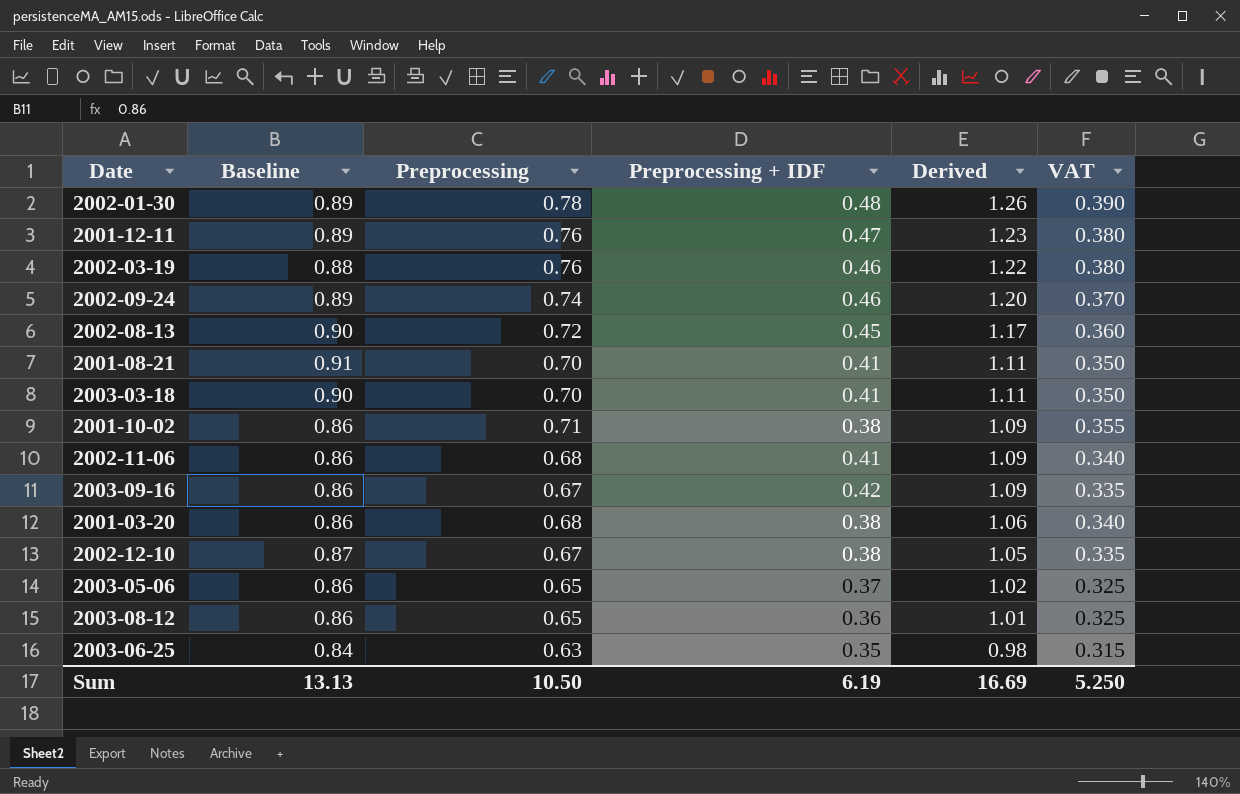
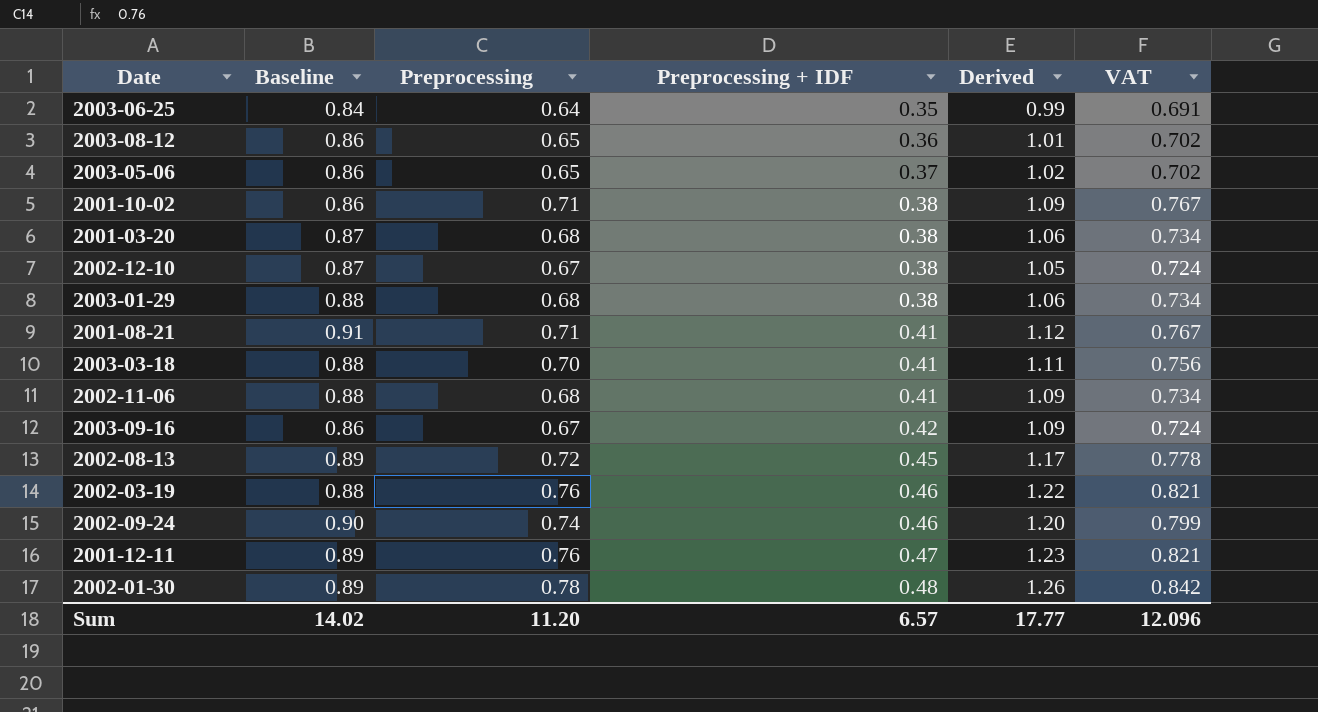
row order: Derived descending -> Preprocessing + IDF ascending
column VAT | formula: [Preprocessing] * 0.5 -> [Preprocessing] * 1.08
2003-06-25 | Preprocessing: 0.63 -> 0.64
2003-06-25 | Derived: 0.98 -> 0.99
2001-03-20 | Baseline: 0.86 -> 0.87
row 2003-01-29: none -> 0.88 | 0.68 | 0.38 | 1.06 | 0.734
2001-08-21 | Preprocessing: 0.70 -> 0.71
2001-08-21 | Derived: 1.11 -> 1.12
2003-03-18 | Baseline: 0.90 -> 0.88
2002-11-06 | Baseline: 0.86 -> 0.88
2002-08-13 | Baseline: 0.90 -> 0.89
2002-09-24 | Baseline: 0.89 -> 0.90
Sum | Baseline: 13.13 -> 14.02
Sum | Preprocessing: 10.50 -> 11.20
Sum | Preprocessing + IDF: 6.19 -> 6.57
Sum | Derived: 16.69 -> 17.77
Sum | VAT: 5.250 -> 12.096

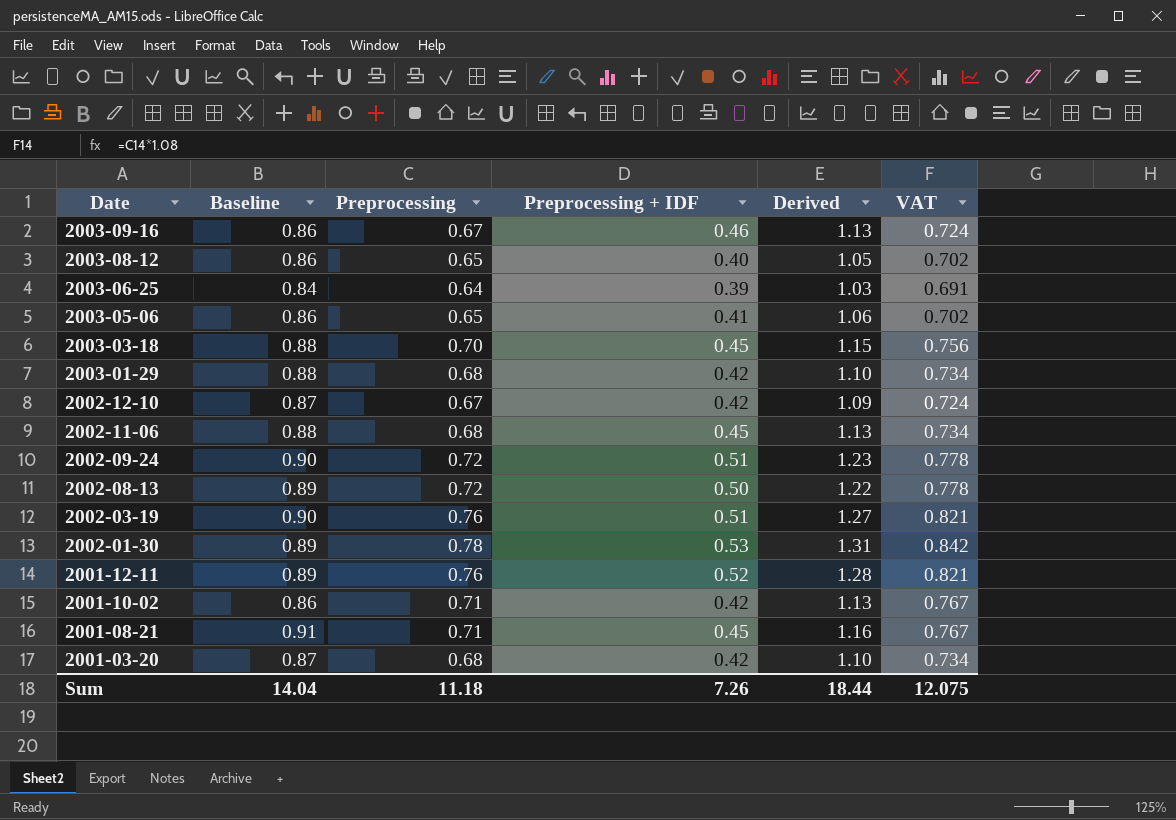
row order: Preprocessing + IDF ascending -> Date descending
2003-09-16 | Preprocessing + IDF: 0.42 -> 0.46
2003-09-16 | Derived: 1.09 -> 1.13
2003-08-12 | Preprocessing + IDF: 0.36 -> 0.40
2003-08-12 | Derived: 1.01 -> 1.05
2003-06-25 | Preprocessing + IDF: 0.35 -> 0.39
2003-06-25 | Derived: 0.99 -> 1.03
2003-05-06 | Preprocessing + IDF: 0.37 -> 0.41
2003-05-06 | Derived: 1.02 -> 1.06
2003-03-18 | Preprocessing + IDF: 0.41 -> 0.45
2003-03-18 | Derived: 1.11 -> 1.15
2003-01-29 | Preprocessing + IDF: 0.38 -> 0.42
2003-01-29 | Derived: 1.06 -> 1.10
2002-12-10 | Preprocessing + IDF: 0.38 -> 0.42
2002-12-10 | Derived: 1.05 -> 1.09
2002-11-06 | Preprocessing + IDF: 0.41 -> 0.45
2002-11-06 | Derived: 1.09 -> 1.13
2002-09-24 | Preprocessing: 0.74 -> 0.72
2002-09-24 | Preprocessing + IDF: 0.46 -> 0.51
2002-09-24 | Derived: 1.20 -> 1.23
2002-09-24 | VAT: 0.799 -> 0.778
2002-08-13 | Preprocessing + IDF: 0.45 -> 0.50
2002-08-13 | Derived: 1.17 -> 1.22
2002-03-19 | Baseline: 0.88 -> 0.90
2002-03-19 | Preprocessing + IDF: 0.46 -> 0.51
2002-03-19 | Derived: 1.22 -> 1.27
2002-01-30 | Preprocessing + IDF: 0.48 -> 0.53
2002-01-30 | Derived: 1.26 -> 1.31
2001-12-11 | Preprocessing + IDF: 0.47 -> 0.52
2001-12-11 | Derived: 1.23 -> 1.28
2001-10-02 | Preprocessing + IDF: 0.38 -> 0.42
2001-10-02 | Derived: 1.09 -> 1.13
2001-08-21 | Preprocessing + IDF: 0.41 -> 0.45
2001-08-21 | Derived: 1.12 -> 1.16
2001-03-20 | Preprocessing + IDF: 0.38 -> 0.42
2001-03-20 | Derived: 1.06 -> 1.10
Sum | Baseline: 14.02 -> 14.04
Sum | Preprocessing: 11.20 -> 11.18
Sum | Preprocessing + IDF: 6.57 -> 7.26
Sum | Derived: 17.77 -> 18.44
Sum | VAT: 12.096 -> 12.075

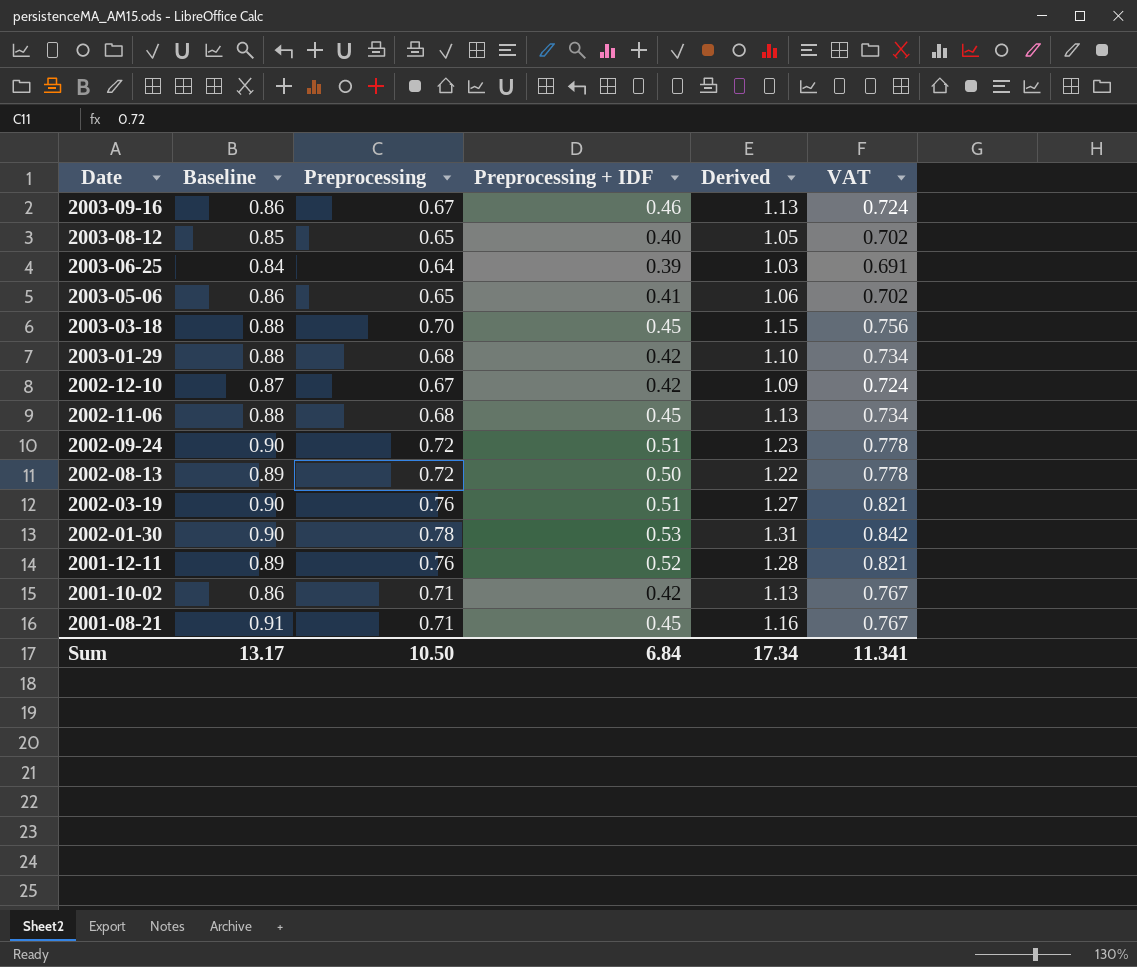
row 2001-03-20: 0.87 | 0.68 | 0.42 | 1.10 | 0.734 -> none
2003-08-12 | Baseline: 0.86 -> 0.85
2002-01-30 | Baseline: 0.89 -> 0.90
Sum | Baseline: 14.04 -> 13.17
Sum | Preprocessing: 11.18 -> 10.50
Sum | Preprocessing + IDF: 7.26 -> 6.84
Sum | Derived: 18.44 -> 17.34
Sum | VAT: 12.075 -> 11.341

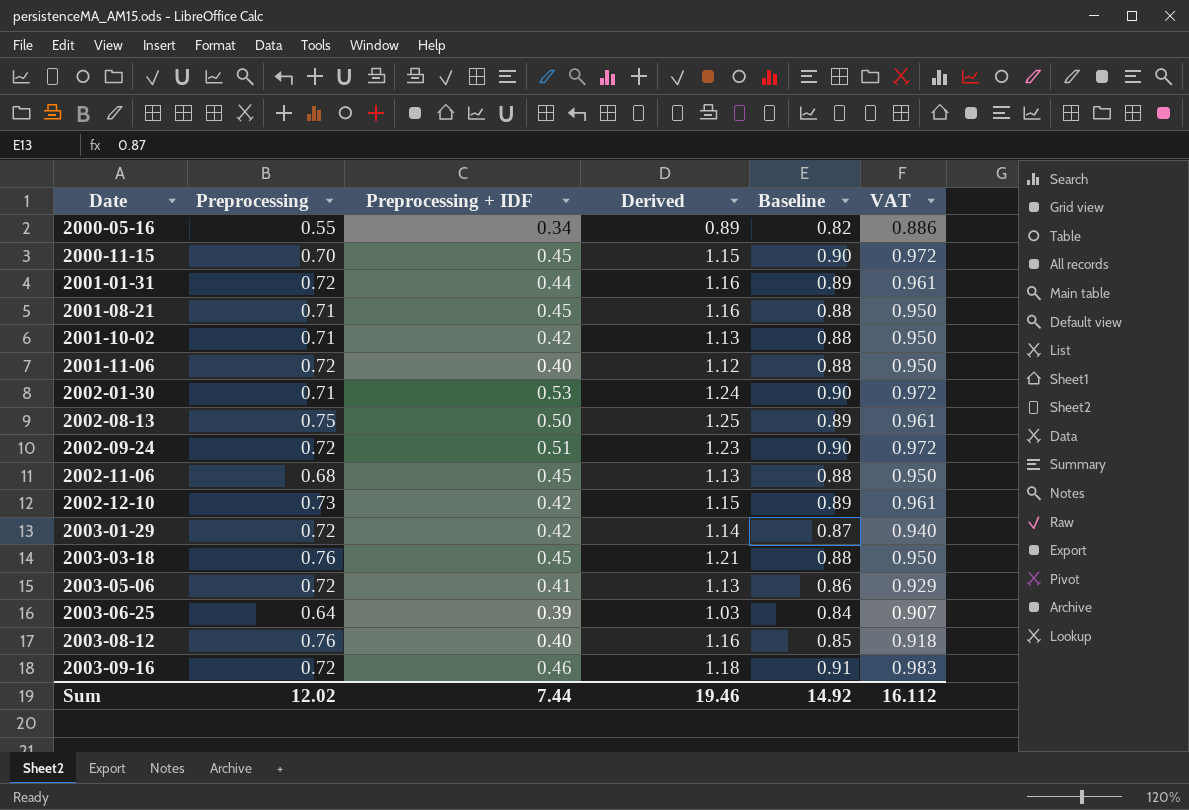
row order: Date descending -> Date ascending
column Baseline | position: 2 -> 5
column VAT | formula: [Preprocessing] * 1.08 -> [Baseline] * 1.08
row 2002-03-19: 0.90 | 0.76 | 0.51 | 1.27 | 0.821 -> none
row 2001-12-11: 0.89 | 0.76 | 0.52 | 1.28 | 0.821 -> none
row 2000-05-16: none -> 0.55 | 0.34 | 0.89 | 0.82 | 0.886
row 2000-11-15: none -> 0.70 | 0.45 | 1.15 | 0.90 | 0.972
row 2001-01-31: none -> 0.72 | 0.44 | 1.16 | 0.89 | 0.961
2001-08-21 | Baseline: 0.91 -> 0.88
2001-10-02 | Baseline: 0.86 -> 0.88
row 2001-11-06: none -> 0.72 | 0.40 | 1.12 | 0.88 | 0.950
2002-01-30 | Preprocessing: 0.78 -> 0.71
2002-01-30 | Derived: 1.31 -> 1.24
2002-08-13 | Preprocessing: 0.72 -> 0.75
2002-08-13 | Derived: 1.22 -> 1.25
2002-12-10 | Preprocessing: 0.67 -> 0.73
2002-12-10 | Derived: 1.09 -> 1.15
2002-12-10 | Baseline: 0.87 -> 0.89
2003-01-29 | Preprocessing: 0.68 -> 0.72
2003-01-29 | Derived: 1.10 -> 1.14
2003-01-29 | Baseline: 0.88 -> 0.87
2003-03-18 | Preprocessing: 0.70 -> 0.76
2003-03-18 | Derived: 1.15 -> 1.21
2003-05-06 | Preprocessing: 0.65 -> 0.72
2003-05-06 | Derived: 1.06 -> 1.13
2003-08-12 | Preprocessing: 0.65 -> 0.76
2003-08-12 | Derived: 1.05 -> 1.16
2003-09-16 | Preprocessing: 0.67 -> 0.72
2003-09-16 | Derived: 1.13 -> 1.18
2003-09-16 | Baseline: 0.86 -> 0.91
Sum | Preprocessing: 10.50 -> 12.02
Sum | Preprocessing + IDF: 6.84 -> 7.44
Sum | Derived: 17.34 -> 19.46
Sum | Baseline: 13.17 -> 14.92
Sum | VAT: 11.341 -> 16.112

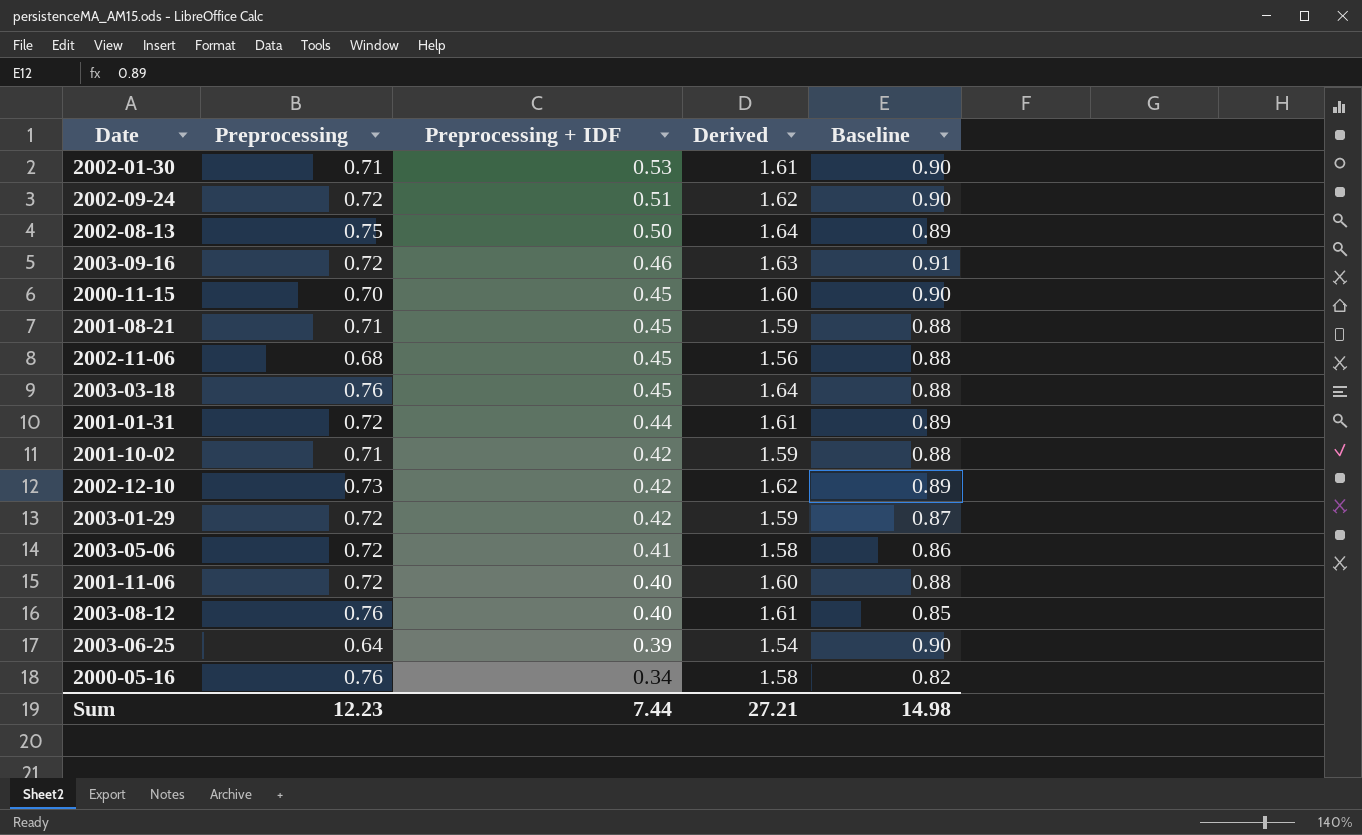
row order: Date ascending -> Preprocessing + IDF descending
column VAT | formula: [Baseline] * 1.08 -> none
column Derived | formula: [Preprocessing] + [Preprocessing + IDF] -> [Preprocessing] + [Baseline]
2003-06-25 | Baseline: 0.84 -> 0.90
2000-05-16 | Preprocessing: 0.55 -> 0.76
Sum | Preprocessing: 12.02 -> 12.23
Sum | Derived: 19.46 -> 27.21
Sum | Baseline: 14.92 -> 14.98

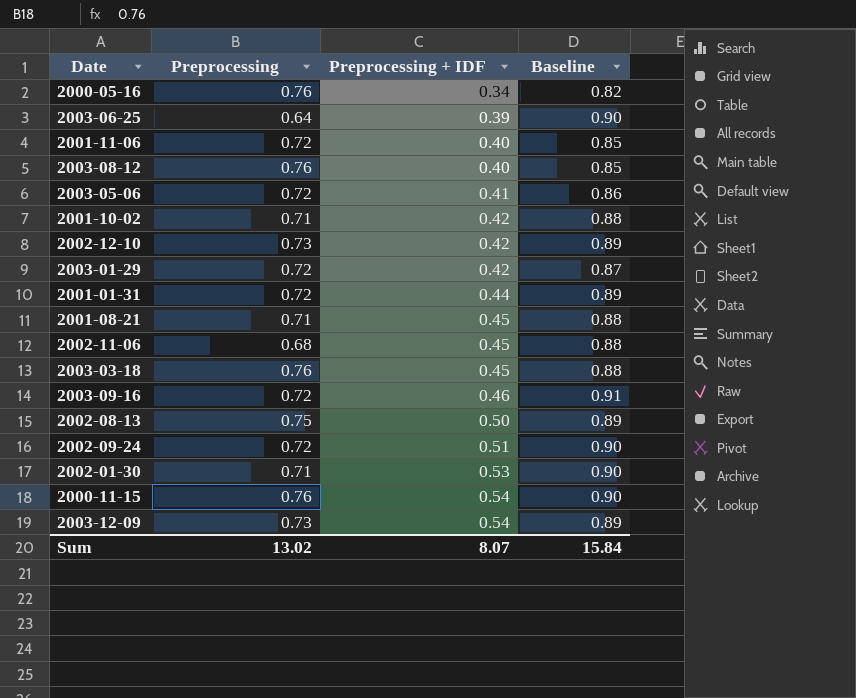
row order: Preprocessing + IDF descending -> Preprocessing + IDF ascending
column Derived | formula: [Preprocessing] + [Baseline] -> none
2001-11-06 | Baseline: 0.88 -> 0.85
2000-11-15 | Preprocessing: 0.70 -> 0.76
2000-11-15 | Preprocessing + IDF: 0.45 -> 0.54
row 2003-12-09: none -> 0.73 | 0.54 | 0.89
Sum | Preprocessing: 12.23 -> 13.02
Sum | Preprocessing + IDF: 7.44 -> 8.07
Sum | Baseline: 14.98 -> 15.84

